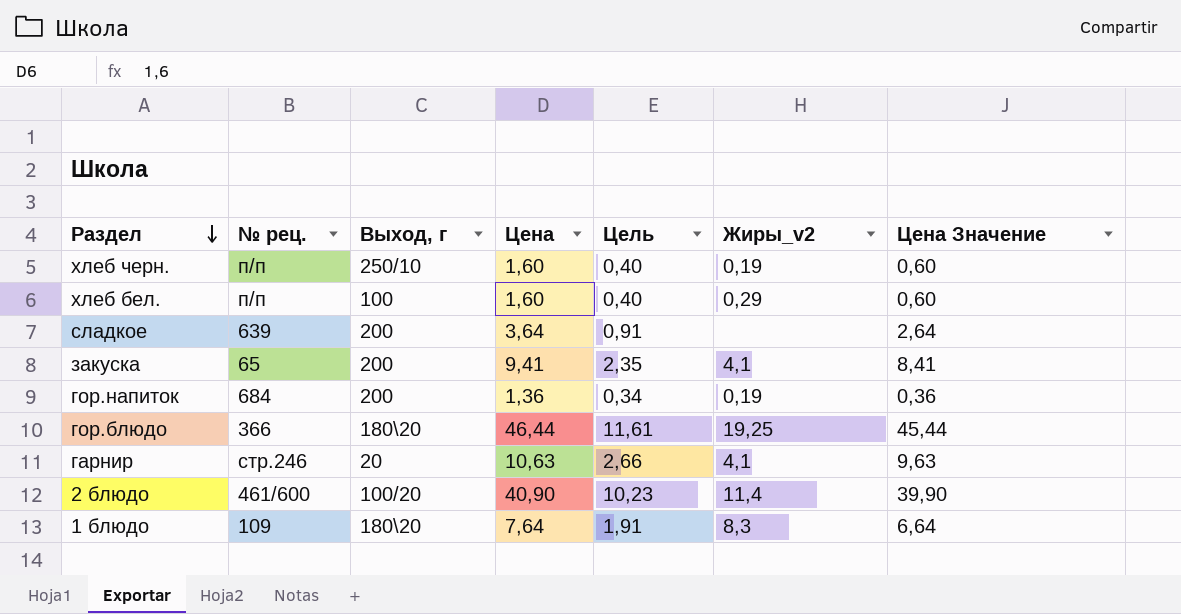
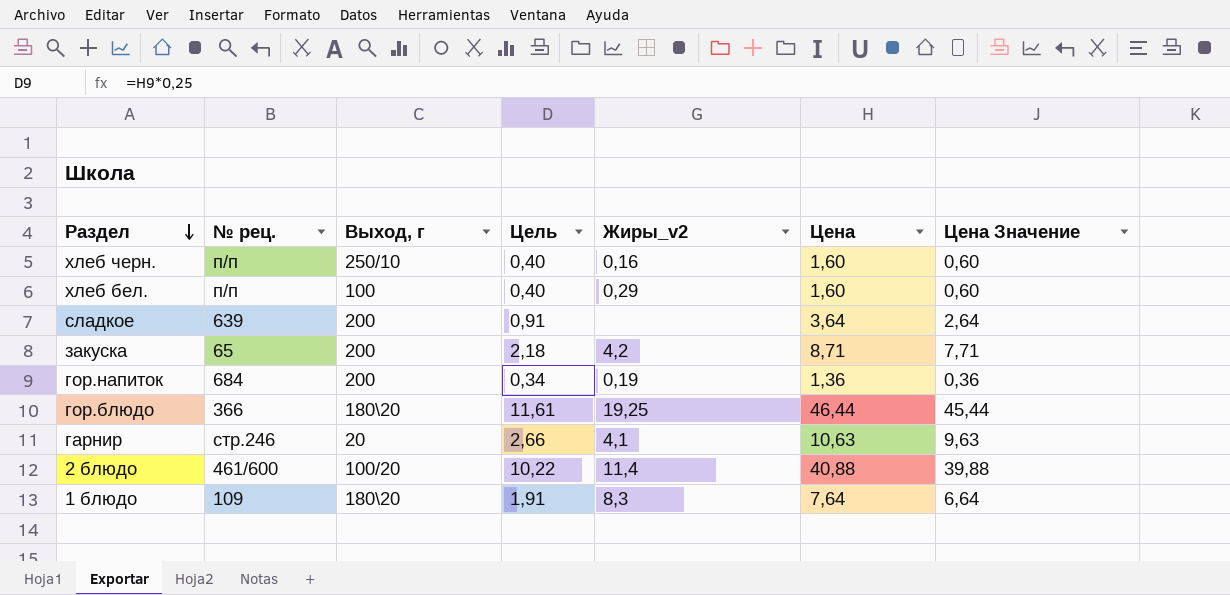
column Цена | position: 4 -> 6
хлеб черн. | Жиры_v2: 0,19 -> 0,16
закуска | Цель: 2,35 -> 2,18
закуска | Жиры_v2: 4,1 -> 4,2
закуска | Цена: 9,41 -> 8,71
закуска | Цена Значение: 8,41 -> 7,71
2 блюдо | Цель: 10,23 -> 10,22
2 блюдо | Цена: 40,90 -> 40,88
2 блюдо | Цена Значение: 39,90 -> 39,88

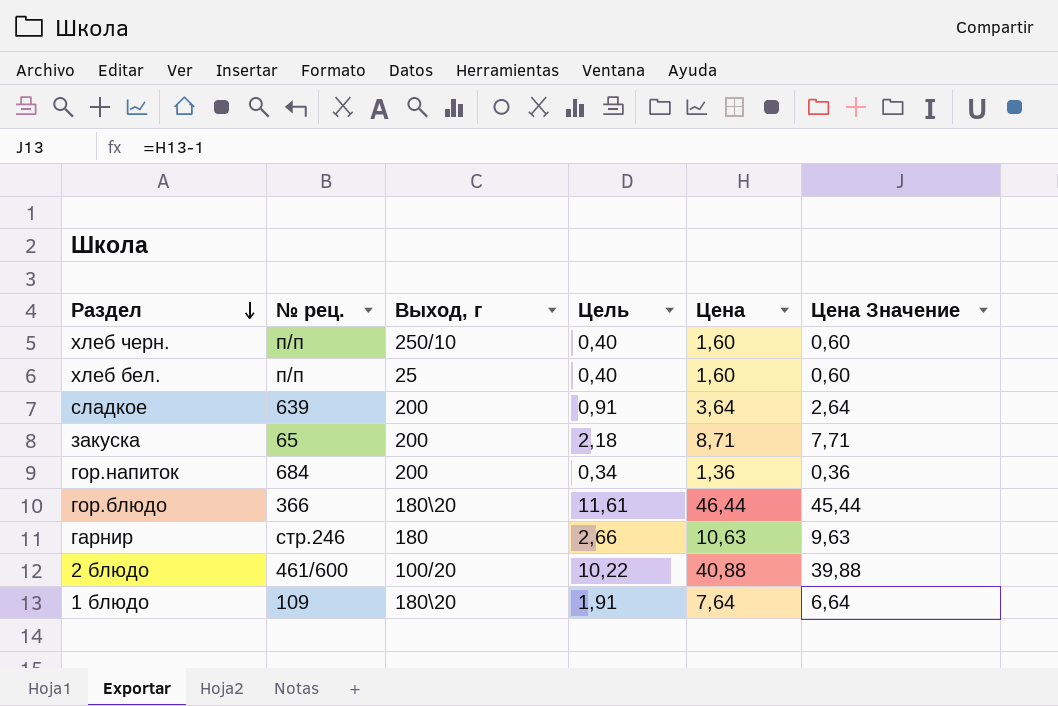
column Жиры_v2 | position: 5 -> none
хлеб бел. | Выход, г: 100 -> 25
гарнир | Выход, г: 20 -> 180

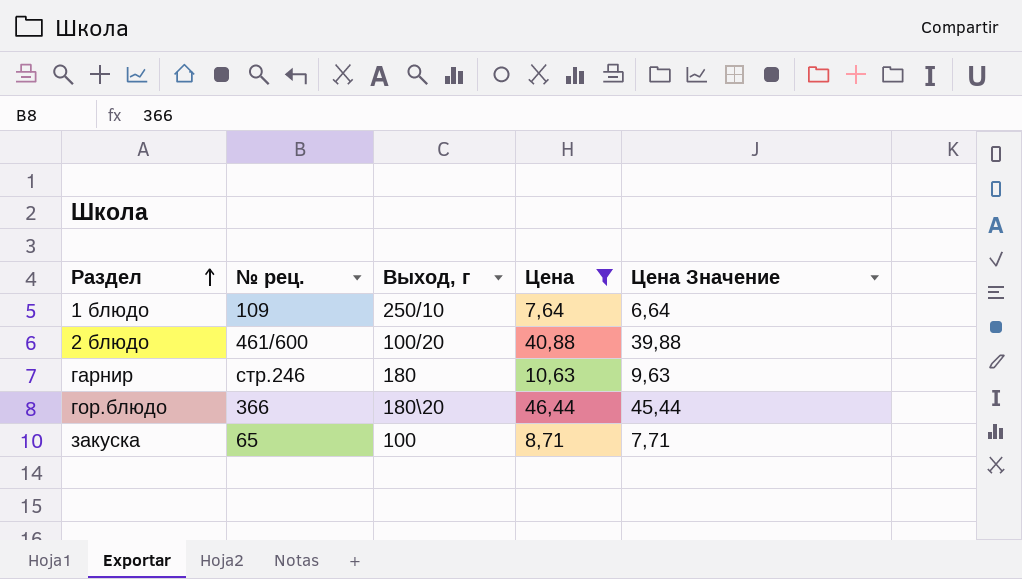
filter: none -> Цена >= 7,64
row order: Раздел descending -> Раздел ascending
column Цель | formula: [Цена] * 0,25 -> none
1 блюдо | Выход, г: 180\20 -> 250/10
закуска | Выход, г: 200 -> 100

